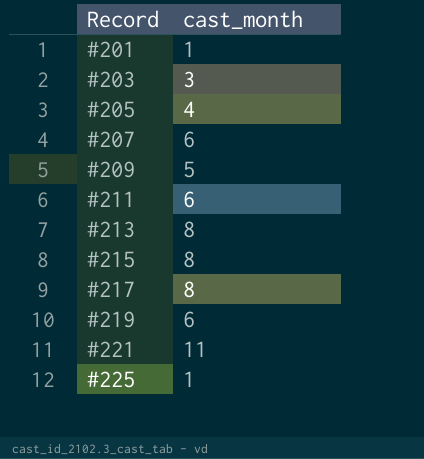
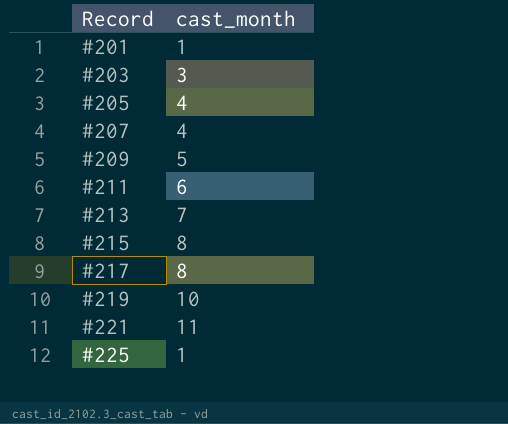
#207 | cast_month: 6 -> 4
#213 | cast_month: 8 -> 7
#219 | cast_month: 6 -> 10

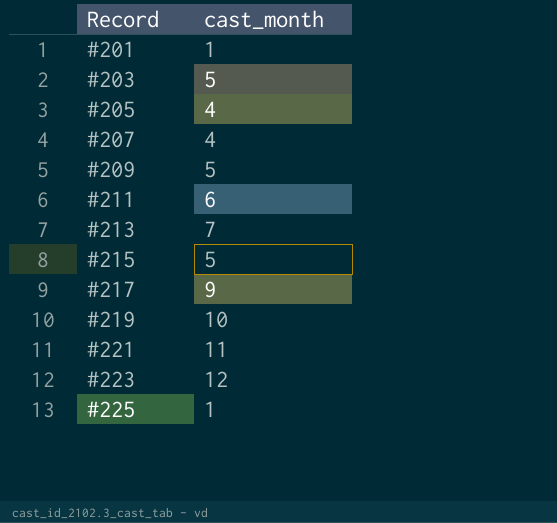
#203 | cast_month: 3 -> 5
#215 | cast_month: 8 -> 5
#217 | cast_month: 8 -> 9
row #223: none -> 12

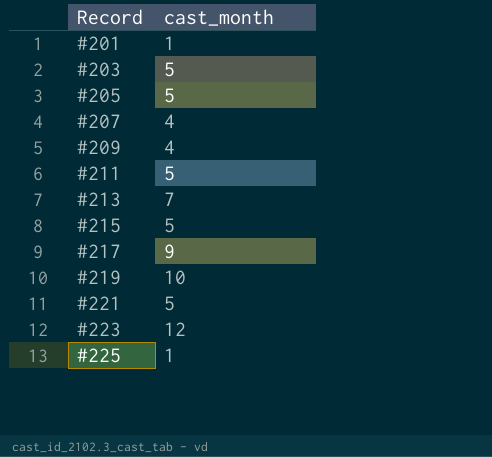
#205 | cast_month: 4 -> 5
#209 | cast_month: 5 -> 4
#211 | cast_month: 6 -> 5
#221 | cast_month: 11 -> 5

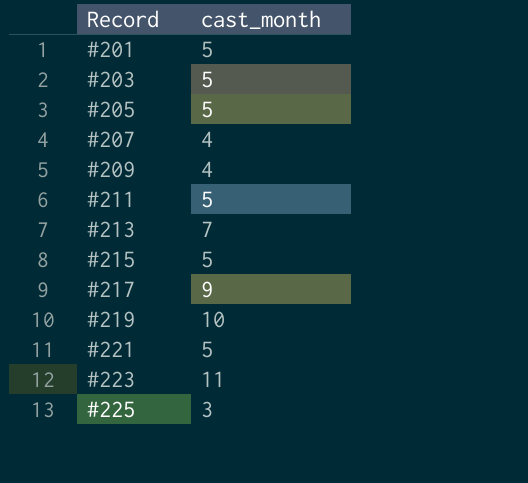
#201 | cast_month: 1 -> 5
#223 | cast_month: 12 -> 11
#225 | cast_month: 1 -> 3

